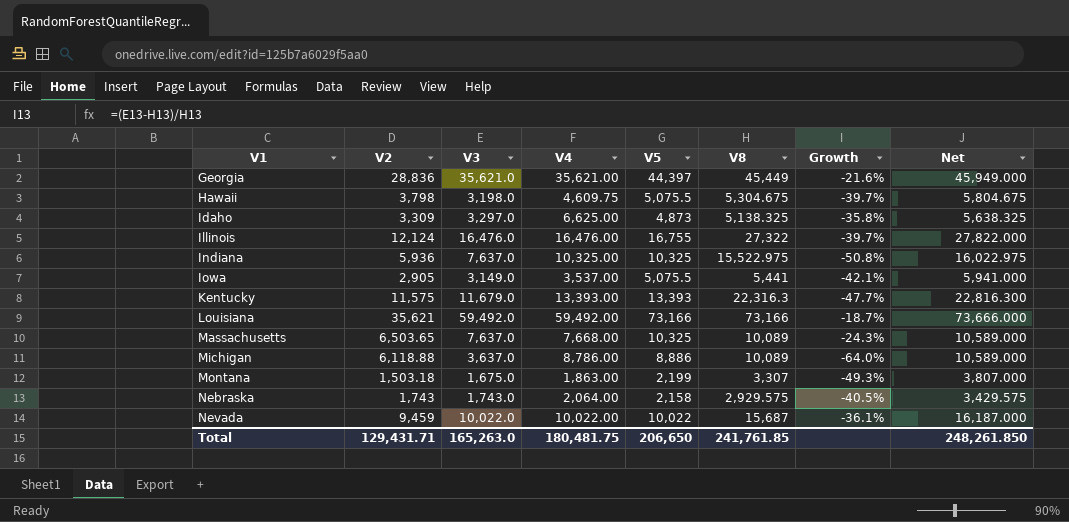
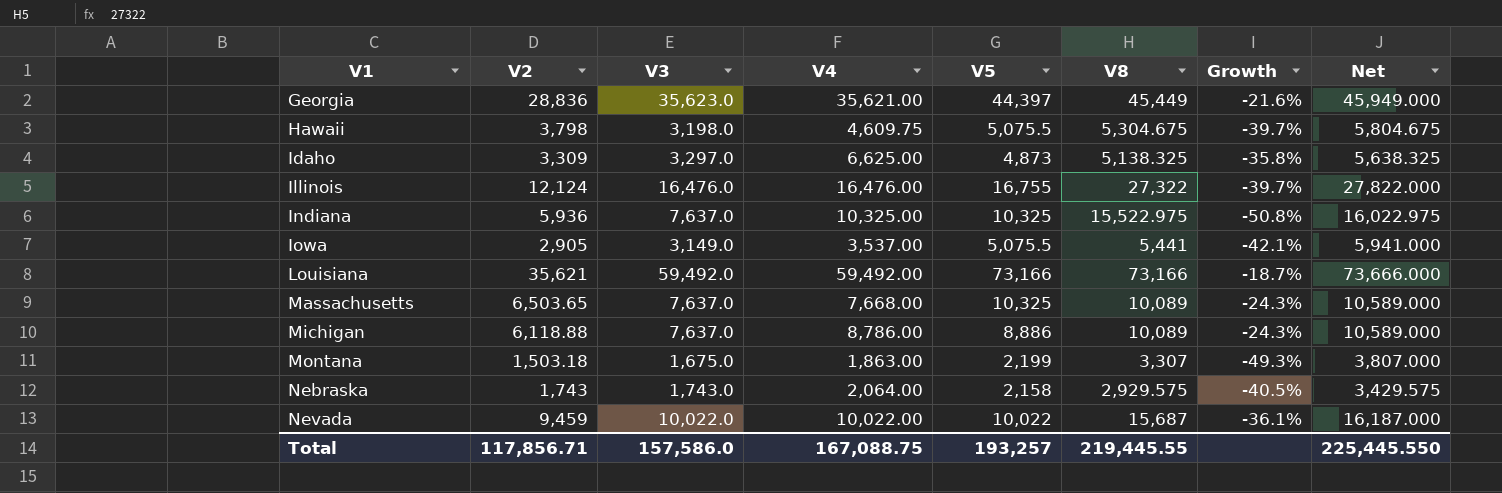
row Kentucky: 11,575 | 11,679.0 | 13,393.00 | 13,393 | 22,316.3 | -47.7% | 22,816.300 -> none
Georgia | V3: 35,621.0 -> 35,623.0
Michigan | V3: 3,637.0 -> 7,637.0
Michigan | Growth: -64.0% -> -24.3%
Total | V2: 129,431.71 -> 117,856.71
Total | V3: 165,263.0 -> 157,586.0
Total | V4: 180,481.75 -> 167,088.75
Total | V5: 206,650 -> 193,257
Total | V8: 241,761.85 -> 219,445.55
Total | Net: 248,261.850 -> 225,445.550

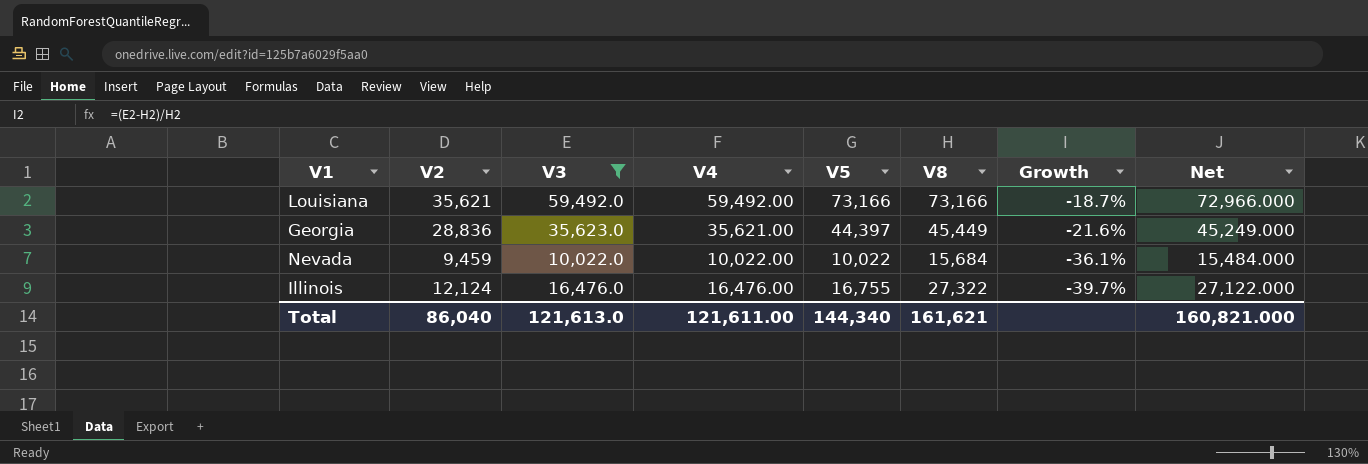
filter: none -> V3 >= 10,022.0
row order: V1 ascending -> Growth descending
column Net | formula: [V8] + 500 -> [V8] - 200
Nevada | V8: 15,687 -> 15,684
Total | V2: 117,856.71 -> 86,040
Total | V3: 157,586.0 -> 121,613.0
Total | V4: 167,088.75 -> 121,611.00
Total | V5: 193,257 -> 144,340
Total | V8: 219,445.55 -> 161,621
Total | Net: 225,445.550 -> 160,821.000

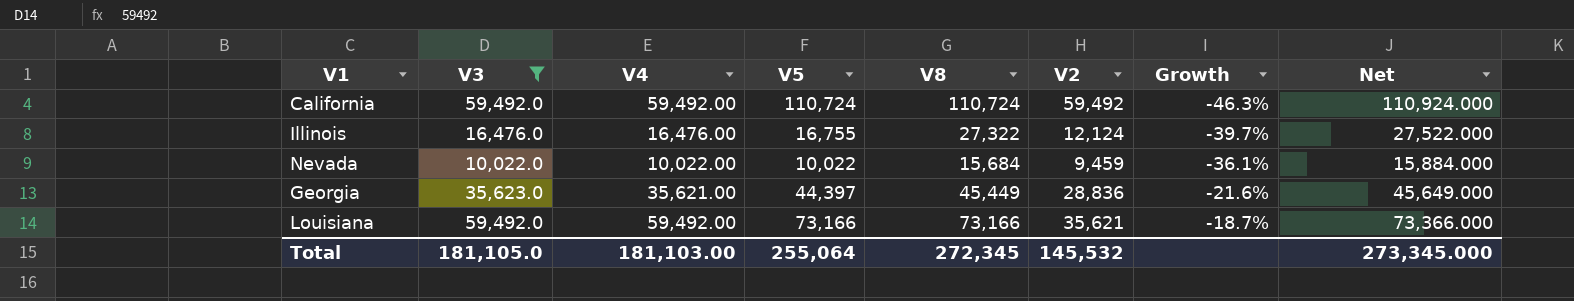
row order: Growth descending -> Growth ascending
column V2 | position: 2 -> 6
column Net | formula: [V8] - 200 -> [V8] + 200
row California: none -> 59,492.0 | 59,492.00 | 110,724 | 110,724 | 59,492 | -46.3% | 110,924.000
Total | V3: 121,613.0 -> 181,105.0
Total | V4: 121,611.00 -> 181,103.00
Total | V5: 144,340 -> 255,064
Total | V8: 161,621 -> 272,345
Total | V2: 86,040 -> 145,532
Total | Net: 160,821.000 -> 273,345.000

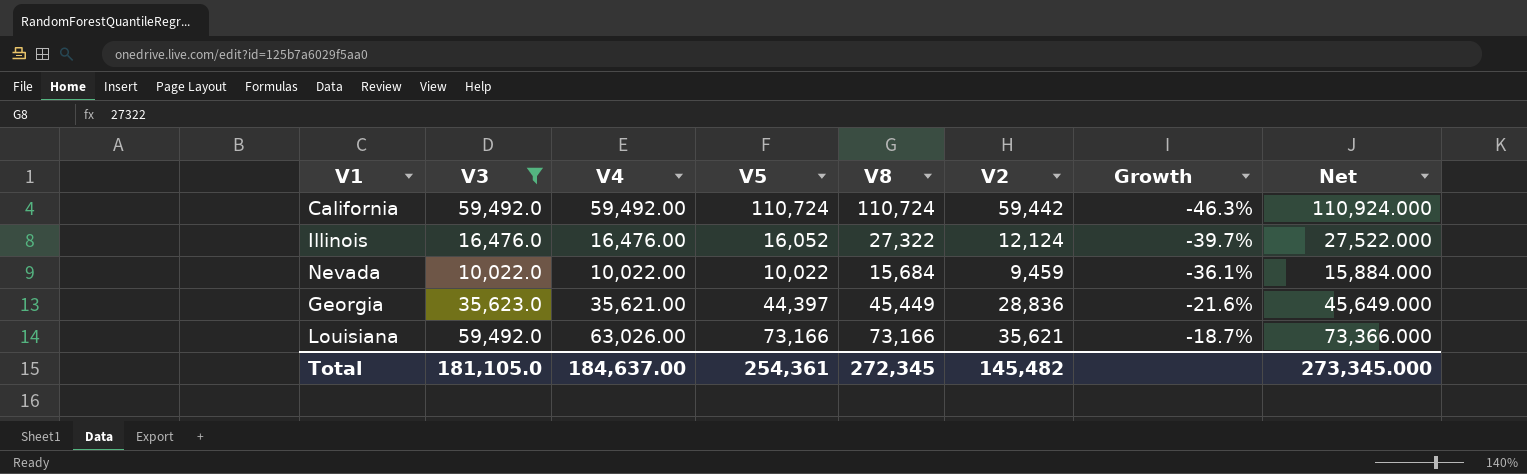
California | V2: 59,492 -> 59,442
Illinois | V5: 16,755 -> 16,052
Louisiana | V4: 59,492.00 -> 63,026.00
Total | V4: 181,103.00 -> 184,637.00
Total | V5: 255,064 -> 254,361
Total | V2: 145,532 -> 145,482

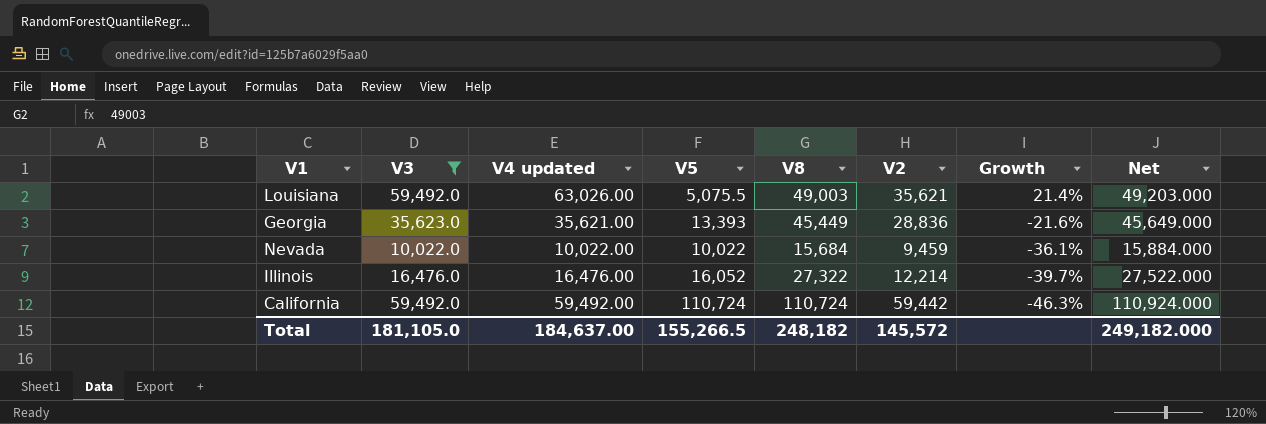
row order: Growth ascending -> Growth descending
column name: V4 -> V4 updated
Louisiana | V5: 73,166 -> 5,075.5
Louisiana | V8: 73,166 -> 49,003
Louisiana | Growth: -18.7% -> 21.4%
Louisiana | Net: 73,366.000 -> 49,203.000
Georgia | V5: 44,397 -> 13,393
Illinois | V2: 12,124 -> 12,214
Total | V5: 254,361 -> 155,266.5
Total | V8: 272,345 -> 248,182
Total | V2: 145,482 -> 145,572
Total | Net: 273,345.000 -> 249,182.000

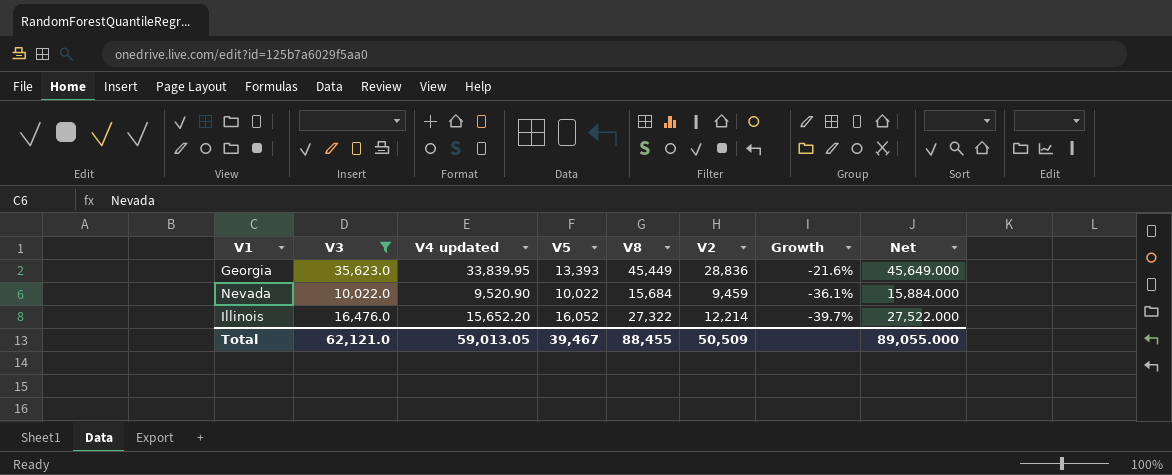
row Louisiana: 59,492.0 | 63,026.00 | 5,075.5 | 49,003 | 35,621 | 21.4% | 49,203.000 -> none
row California: 59,492.0 | 59,492.00 | 110,724 | 110,724 | 59,442 | -46.3% | 110,924.000 -> none
Georgia | V4 updated: 35,621.00 -> 33,839.95
Nevada | V4 updated: 10,022.00 -> 9,520.90
Illinois | V4 updated: 16,476.00 -> 15,652.20
Total | V3: 181,105.0 -> 62,121.0
Total | V4 updated: 184,637.00 -> 59,013.05
Total | V5: 155,266.5 -> 39,467
Total | V8: 248,182 -> 88,455
Total | V2: 145,572 -> 50,509
Total | Net: 249,182.000 -> 89,055.000

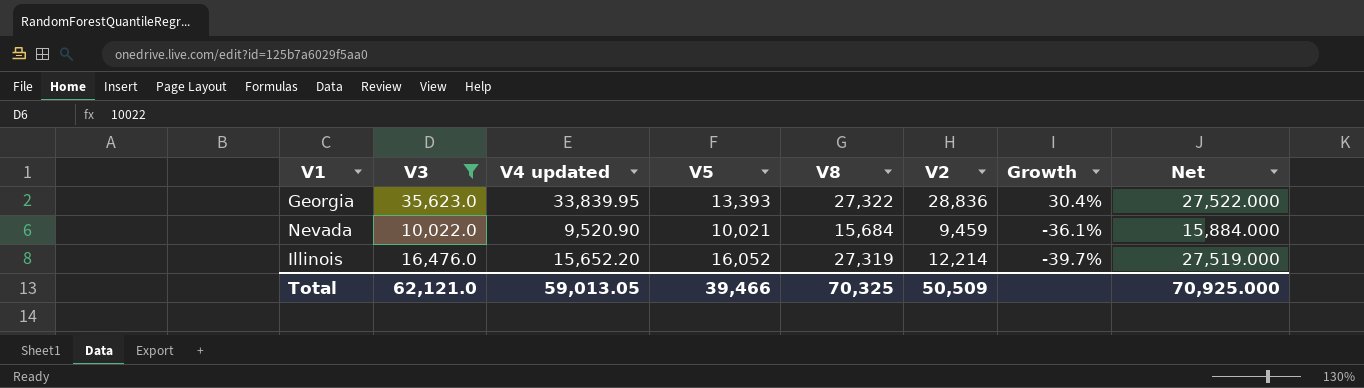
Georgia | V8: 45,449 -> 27,322
Georgia | Growth: -21.6% -> 30.4%
Georgia | Net: 45,649.000 -> 27,522.000
Nevada | V5: 10,022 -> 10,021
Illinois | V8: 27,322 -> 27,319
Illinois | Net: 27,522.000 -> 27,519.000
Total | V5: 39,467 -> 39,466
Total | V8: 88,455 -> 70,325
Total | Net: 89,055.000 -> 70,925.000

